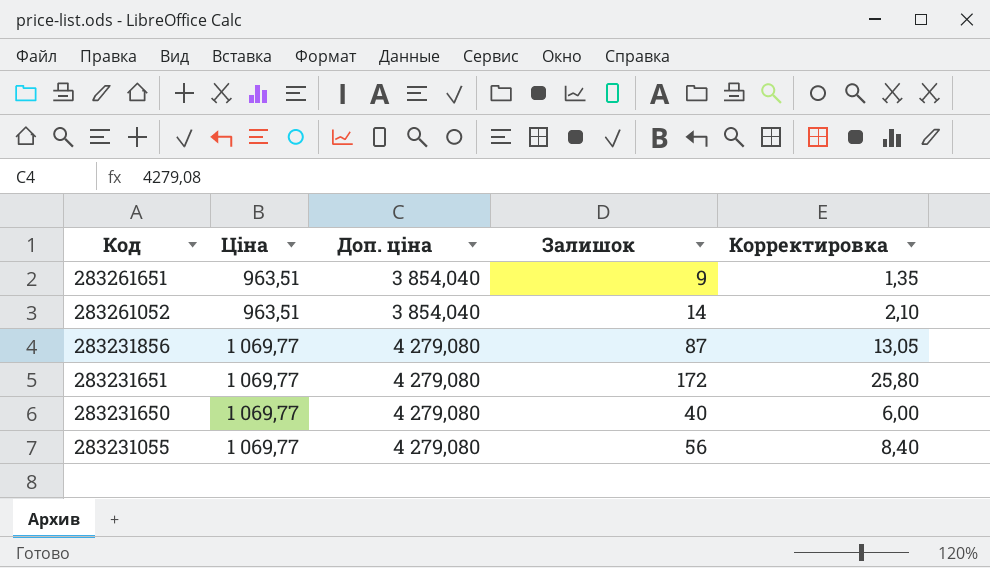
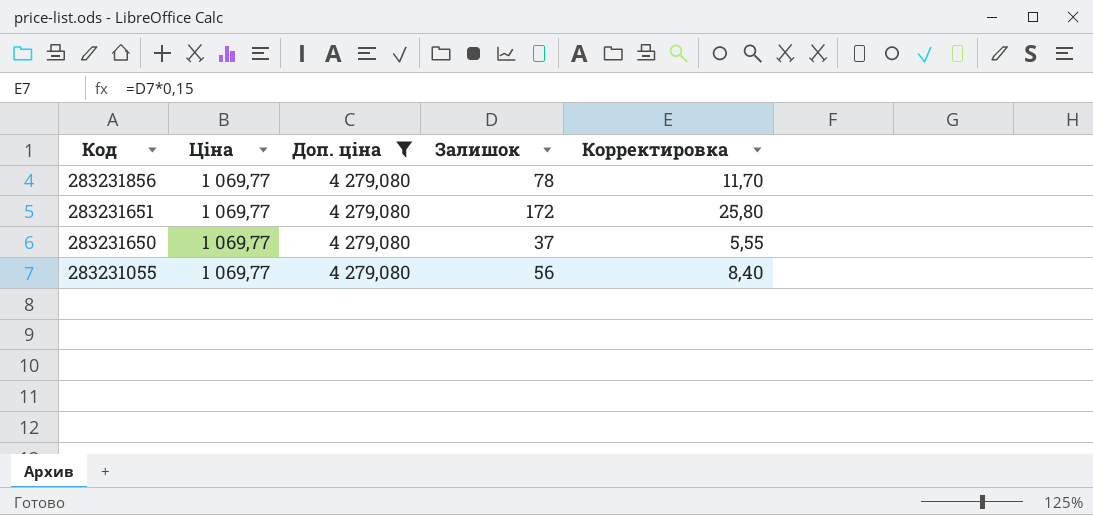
filter: none -> Доп. ціна = 4 279,080
283231856 | Залишок: 87 -> 78
283231856 | Корректировка: 13,05 -> 11,70
283231650 | Залишок: 40 -> 37
283231650 | Корректировка: 6,00 -> 5,55

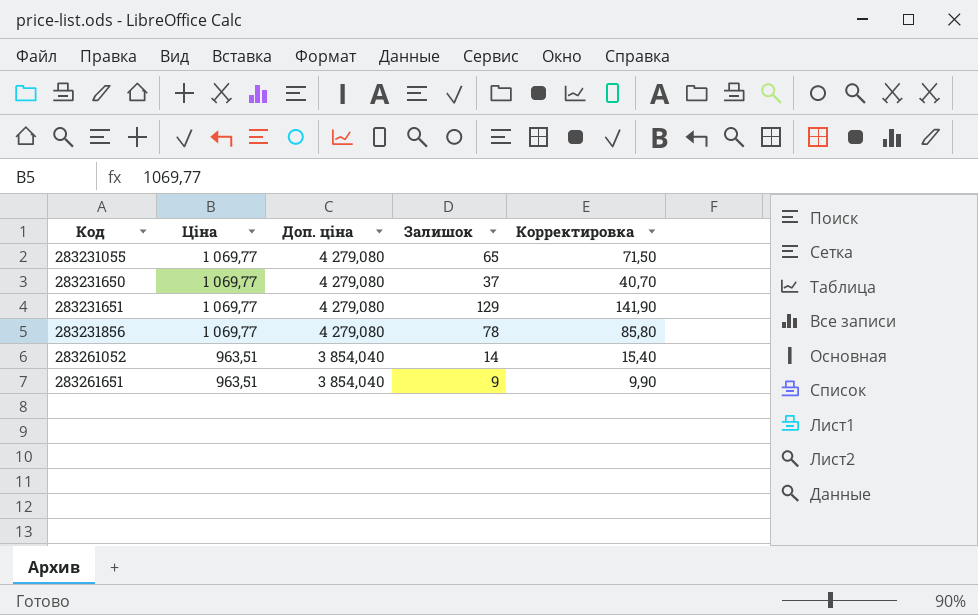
filter: Доп. ціна = 4 279,080 -> none
row order: Код descending -> Код ascending
column Корректировка | formula: [Залишок] * 0,15 -> [Залишок] * 1,1
283231055 | Залишок: 56 -> 65
283231651 | Залишок: 172 -> 129

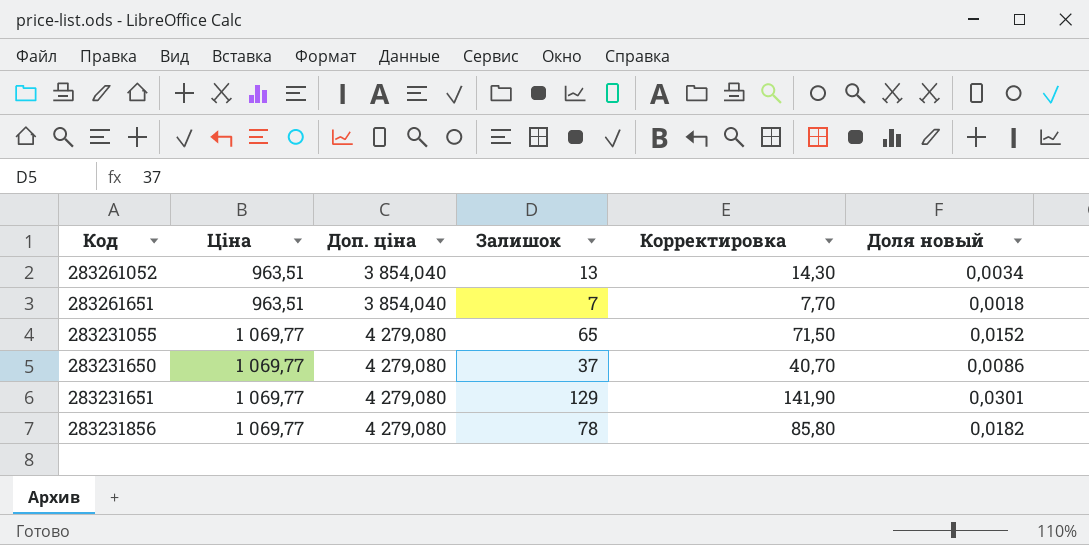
row order: Код ascending -> Ціна ascending
column Доля новый | formula: none -> [Залишок] / [Доп. ціна]
283261052 | Залишок: 14 -> 13
283261052 | Корректировка: 15,40 -> 14,30
283261651 | Залишок: 9 -> 7
283261651 | Корректировка: 9,90 -> 7,70

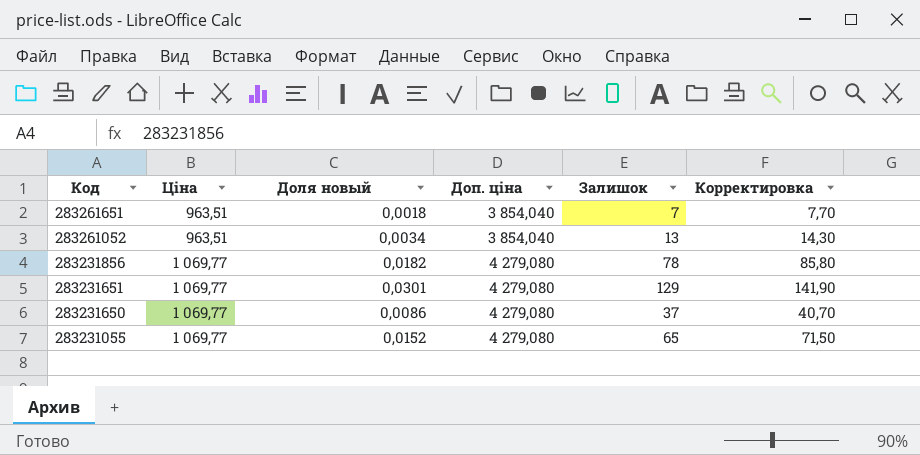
row order: Ціна ascending -> Код descending
column Доля новый | position: 6 -> 3

